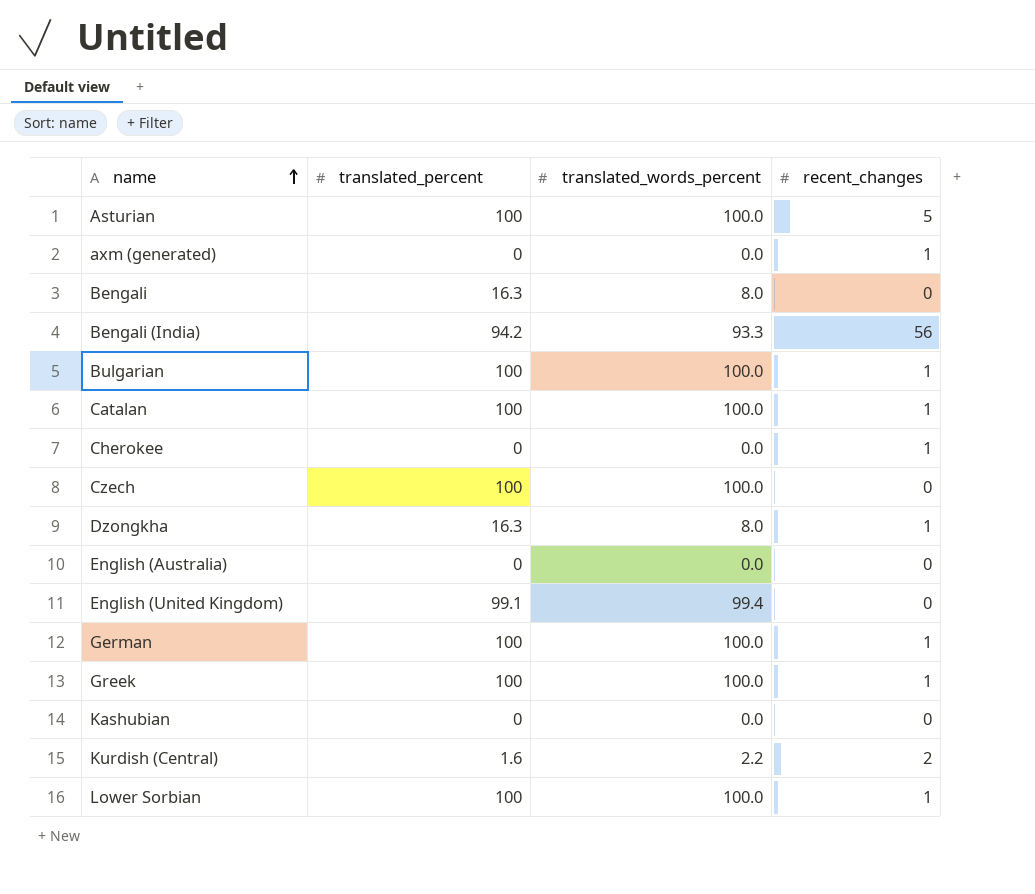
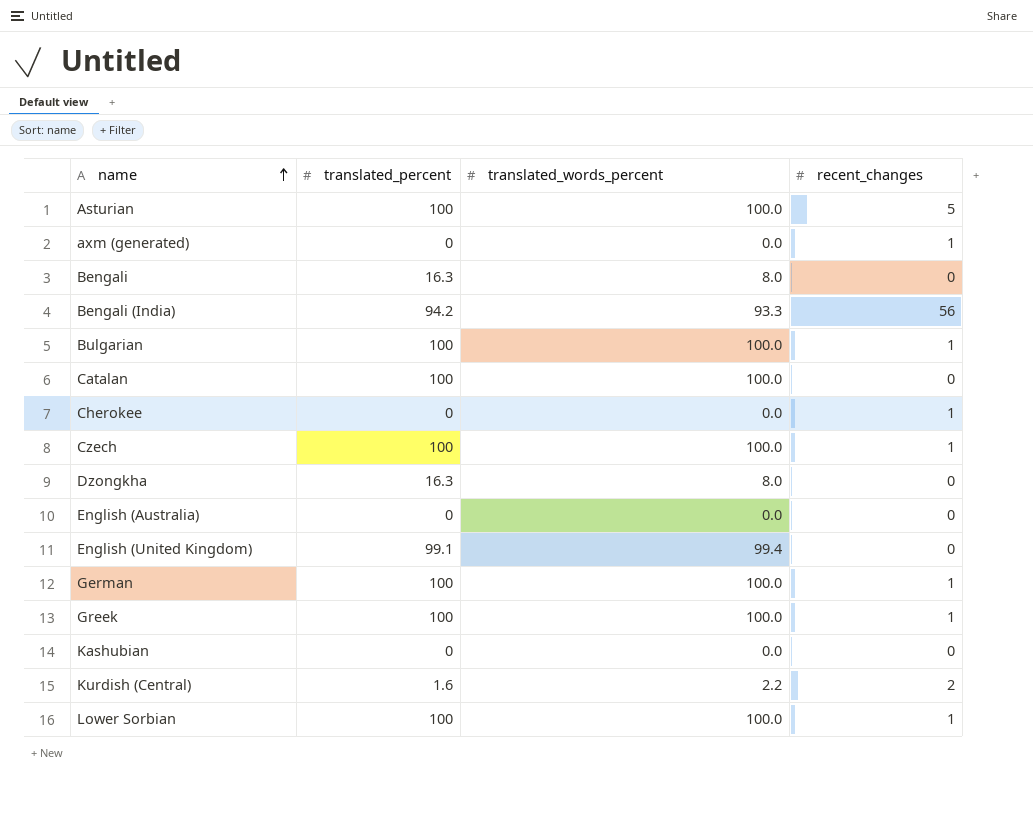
Catalan | recent_changes: 1 -> 0
Czech | recent_changes: 0 -> 1
Dzongkha | recent_changes: 1 -> 0

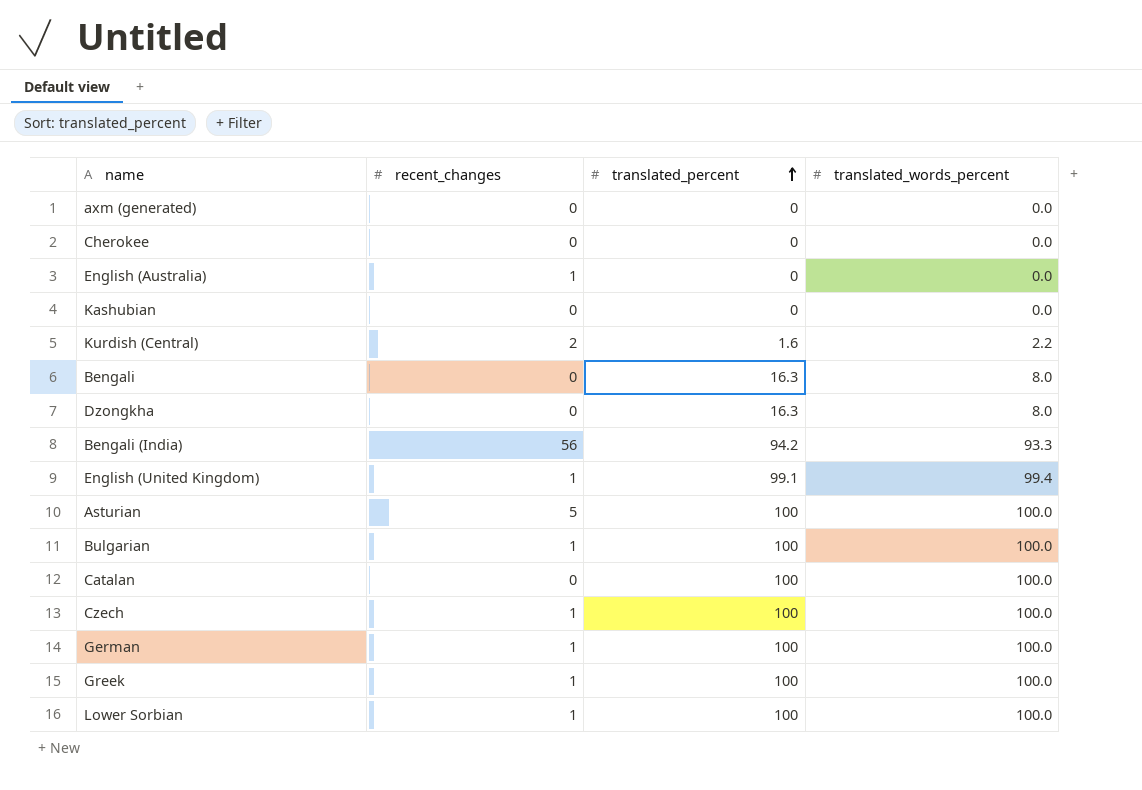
row order: name ascending -> translated_percent ascending
column recent_changes | position: 4 -> 2
axm (generated) | recent_changes: 1 -> 0
Cherokee | recent_changes: 1 -> 0
English (Australia) | recent_changes: 0 -> 1
English (United Kingdom) | recent_changes: 0 -> 1

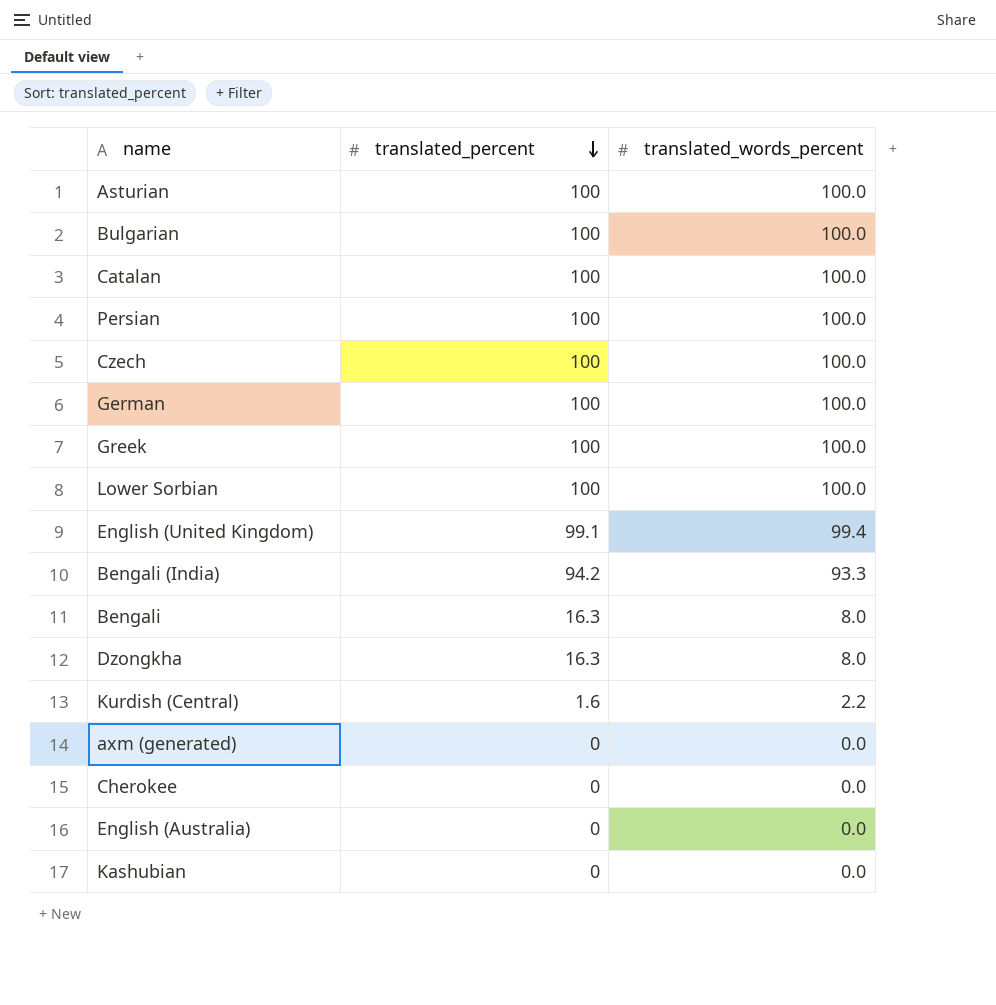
row order: translated_percent ascending -> translated_percent descending
column recent_changes | position: 2 -> none
row Persian: none -> 100 | 100.0

